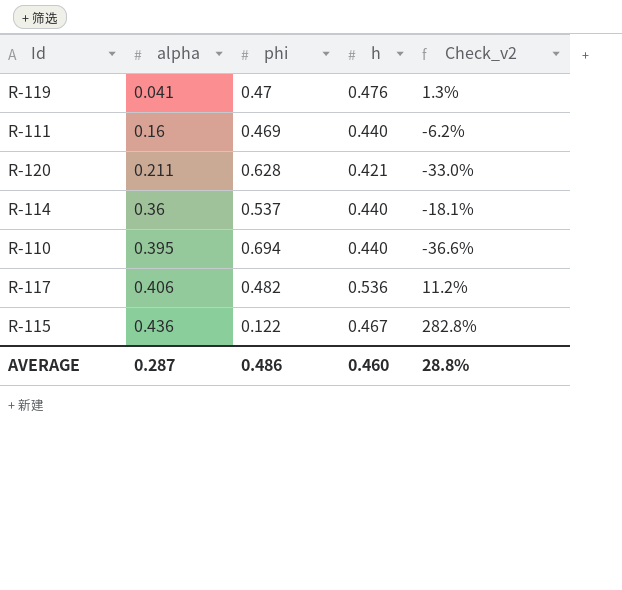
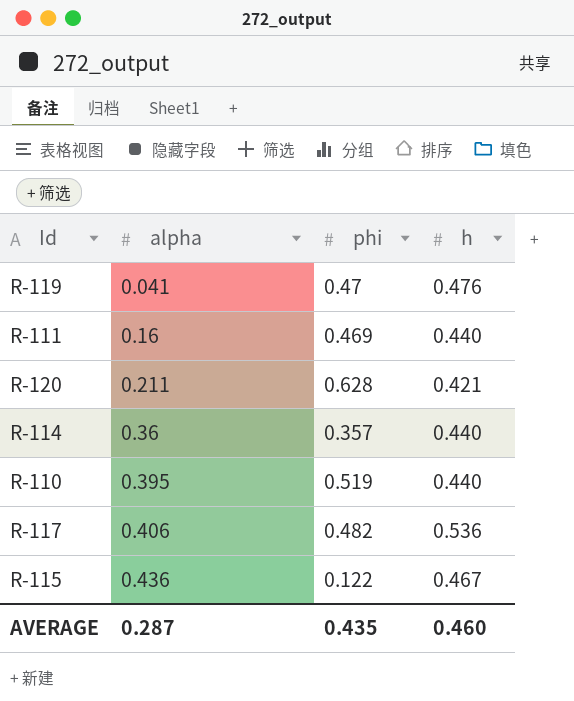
column Check_v2 | formula: ([h] - [phi]) / [phi] -> none
R-114 | phi: 0.537 -> 0.357
R-110 | phi: 0.694 -> 0.519
AVERAGE | phi: 0.486 -> 0.435

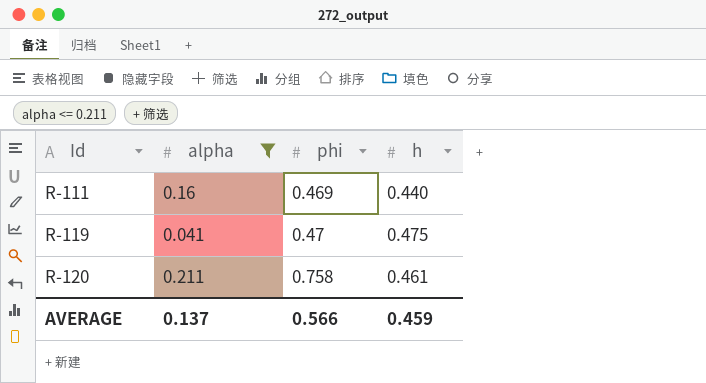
filter: none -> alpha <= 0.211
row order: alpha ascending -> Id ascending
R-119 | h: 0.476 -> 0.475
R-120 | phi: 0.628 -> 0.758
R-120 | h: 0.421 -> 0.461
AVERAGE | alpha: 0.287 -> 0.137
AVERAGE | phi: 0.435 -> 0.566
AVERAGE | h: 0.460 -> 0.459

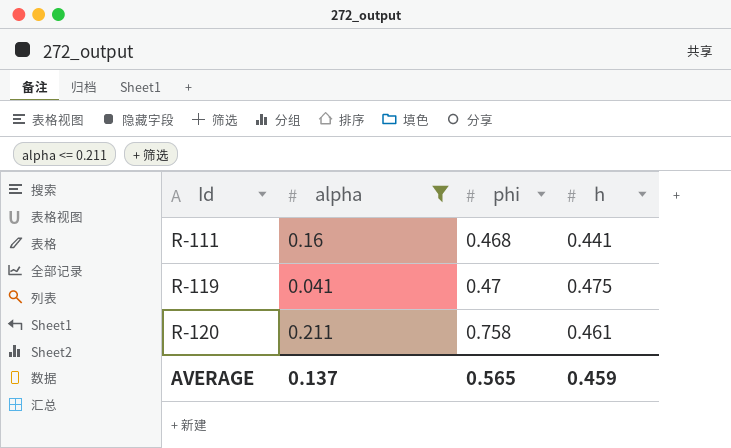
R-111 | phi: 0.469 -> 0.468
R-111 | h: 0.440 -> 0.441
AVERAGE | phi: 0.566 -> 0.565

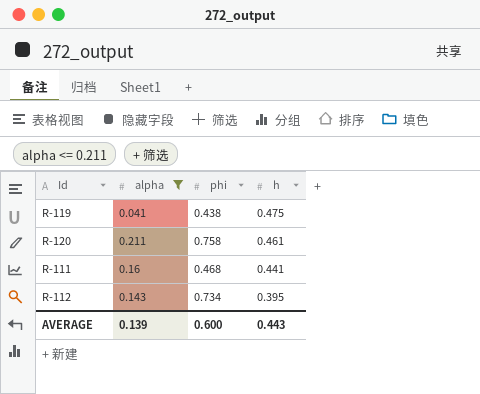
row order: Id ascending -> h descending
R-119 | phi: 0.47 -> 0.438
row R-112: none -> 0.143 | 0.734 | 0.395
AVERAGE | alpha: 0.137 -> 0.139
AVERAGE | phi: 0.565 -> 0.600
AVERAGE | h: 0.459 -> 0.443

